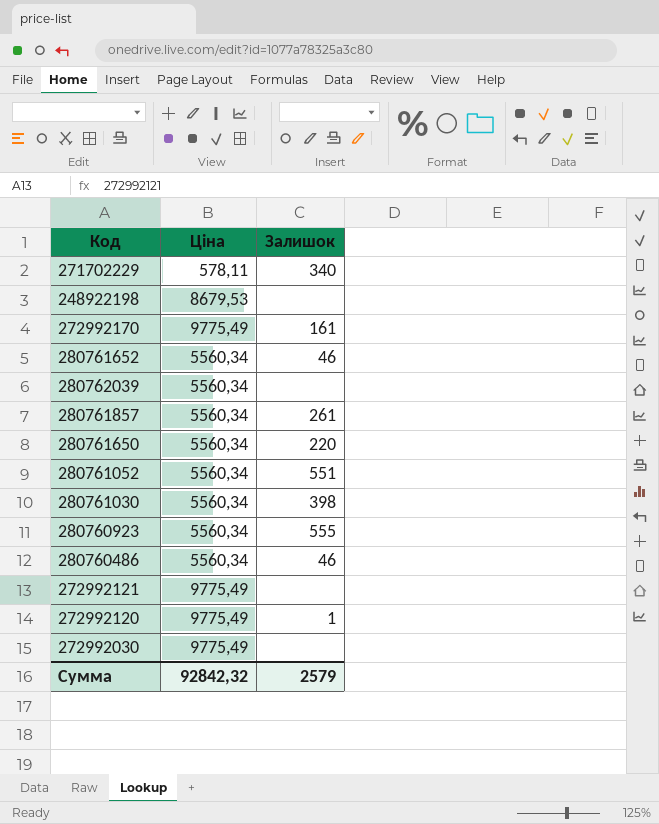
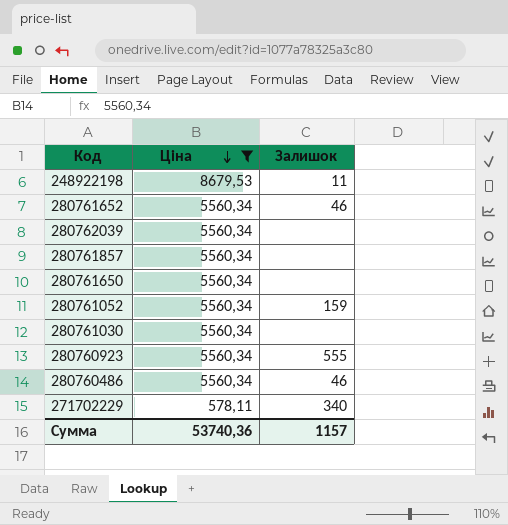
filter: none -> Ціна != 9775,49
row order: none -> Ціна descending
248922198 | Залишок: none -> 11
280761857 | Залишок: 261 -> none
280761650 | Залишок: 220 -> none
280761052 | Залишок: 551 -> 159
280761030 | Залишок: 398 -> none
Сумма | Ціна: 92842,32 -> 53740,36
Сумма | Залишок: 2579 -> 1157

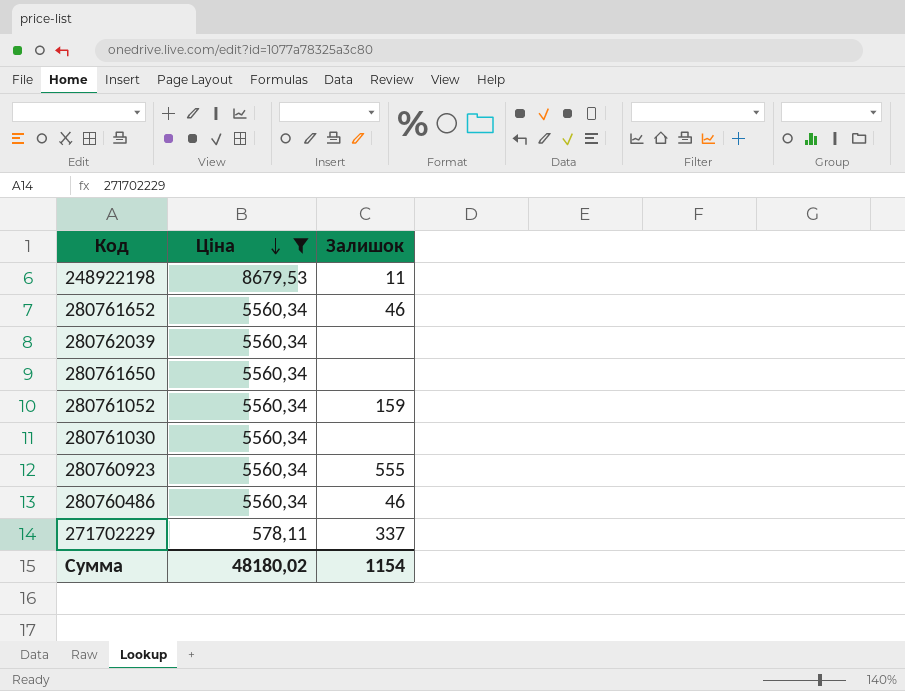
row 280761857: 5560,34 | none -> none
271702229 | Залишок: 340 -> 337
Сумма | Ціна: 53740,36 -> 48180,02
Сумма | Залишок: 1157 -> 1154

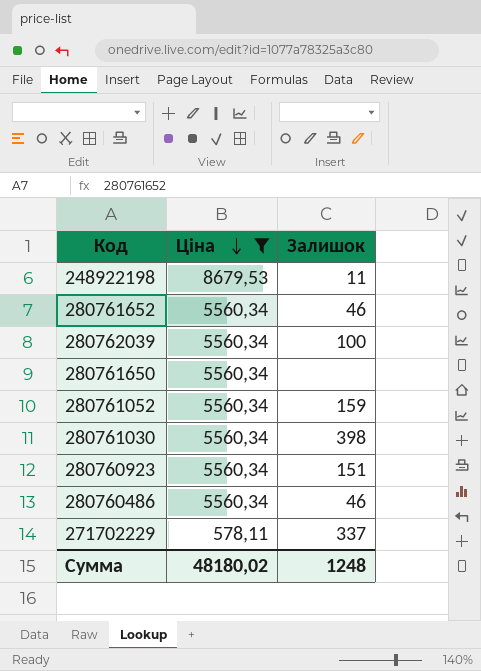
280762039 | Залишок: none -> 100
280761030 | Залишок: none -> 398
280760923 | Залишок: 555 -> 151
Сумма | Залишок: 1154 -> 1248

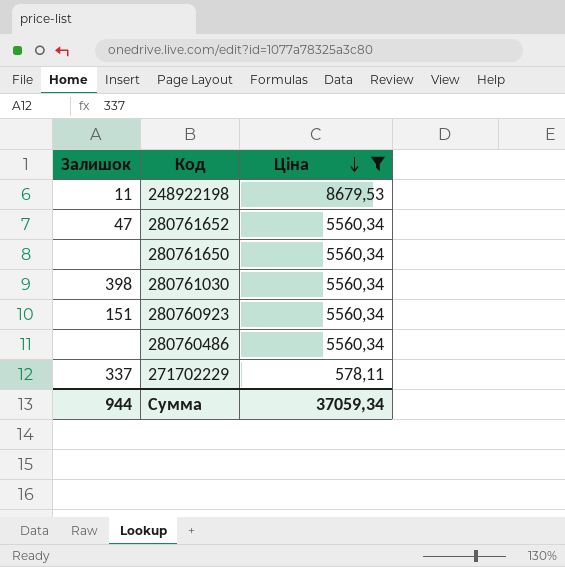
column Залишок | position: 3 -> 1
row 280762039: 5560,34 | 100 -> none
row 280761052: 5560,34 | 159 -> none
280761652 | Залишок: 46 -> 47
280760486 | Залишок: 46 -> none
Сумма | Залишок: 1248 -> 944
Сумма | Ціна: 48180,02 -> 37059,34

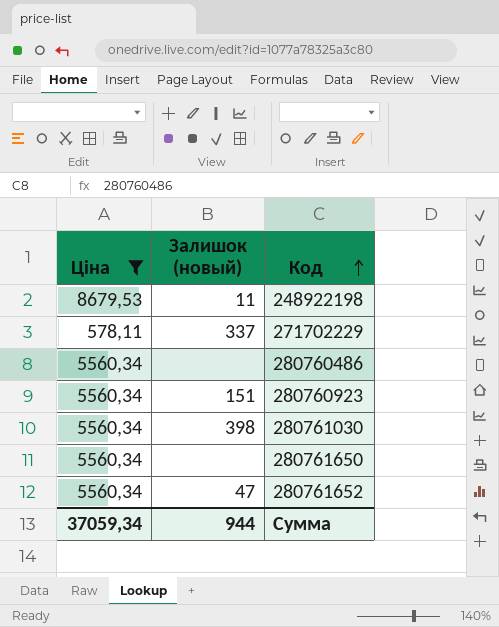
row order: Ціна descending -> Код ascending
column Ціна | position: 3 -> 1
column name: Залишок -> Залишок (новый)

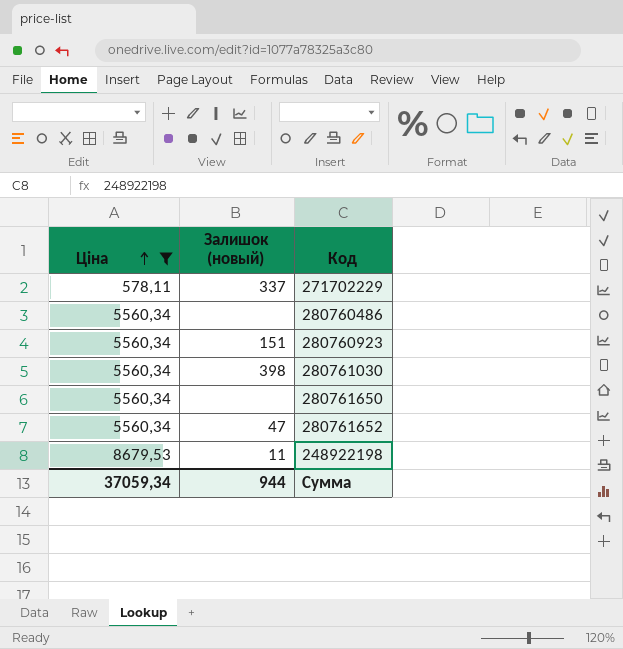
row order: Код ascending -> Ціна ascending

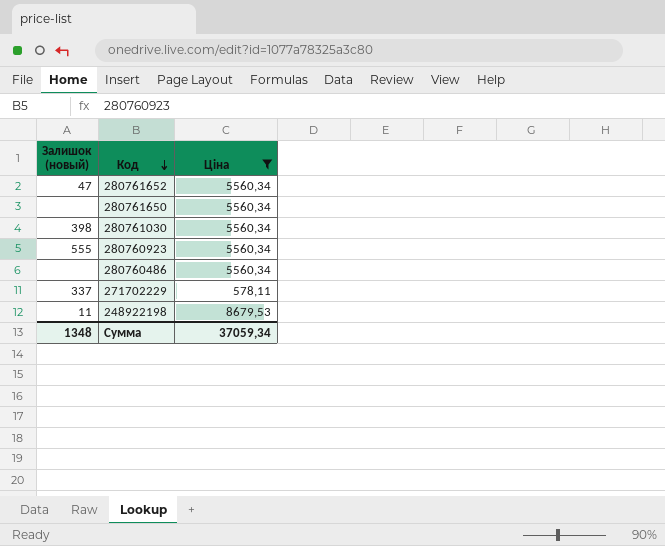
row order: Ціна ascending -> Код descending
column Ціна | position: 1 -> 3
280760923 | Залишок (новый): 151 -> 555
Сумма | Залишок (новый): 944 -> 1348

